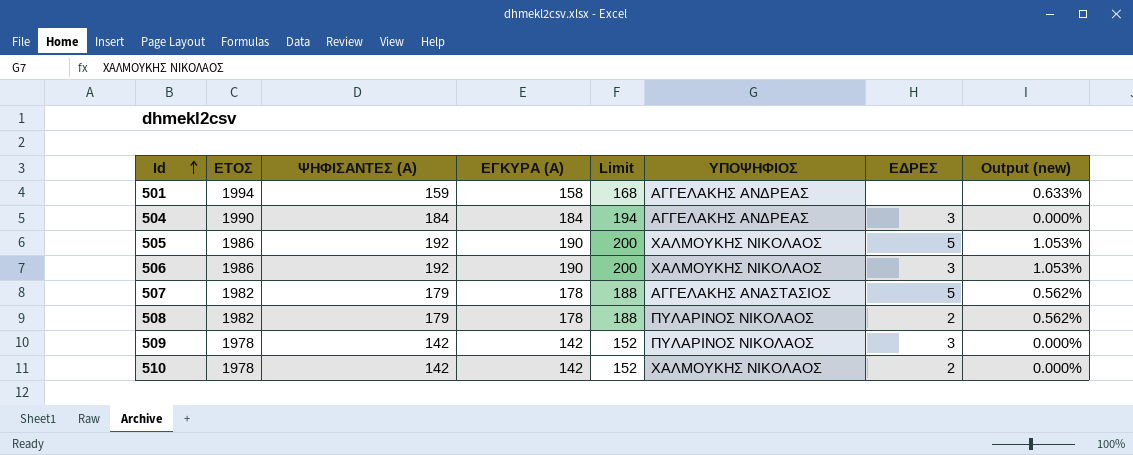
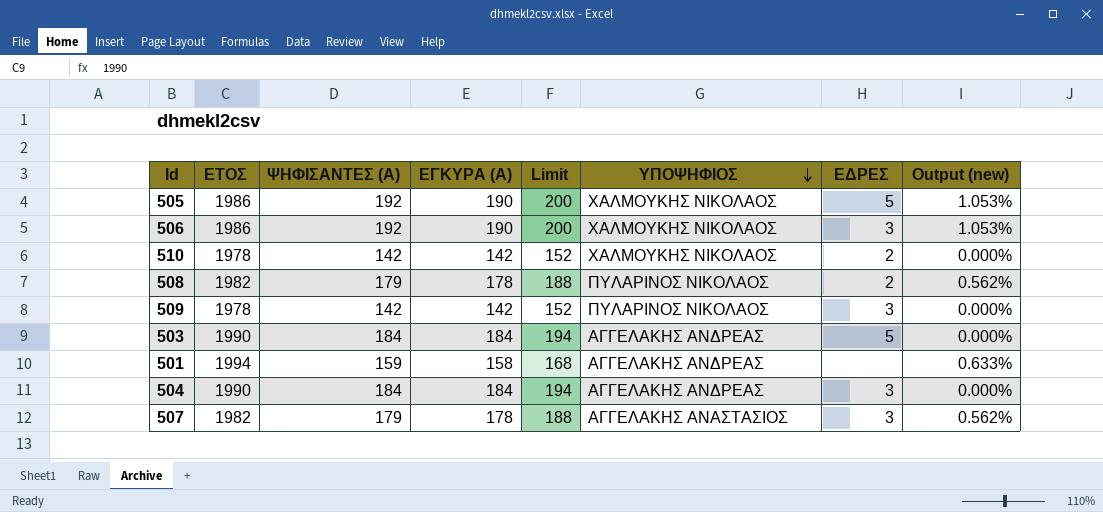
row order: Id ascending -> ΥΠΟΨΗΦΙΟΣ descending
row 503: none -> 1990 | 184 | 184 | 194 | ΑΓΓΕΛΑΚΗΣ ΑΝΔΡΕΑΣ | 5 | 0.000%
507 | ΕΔΡΕΣ: 5 -> 3

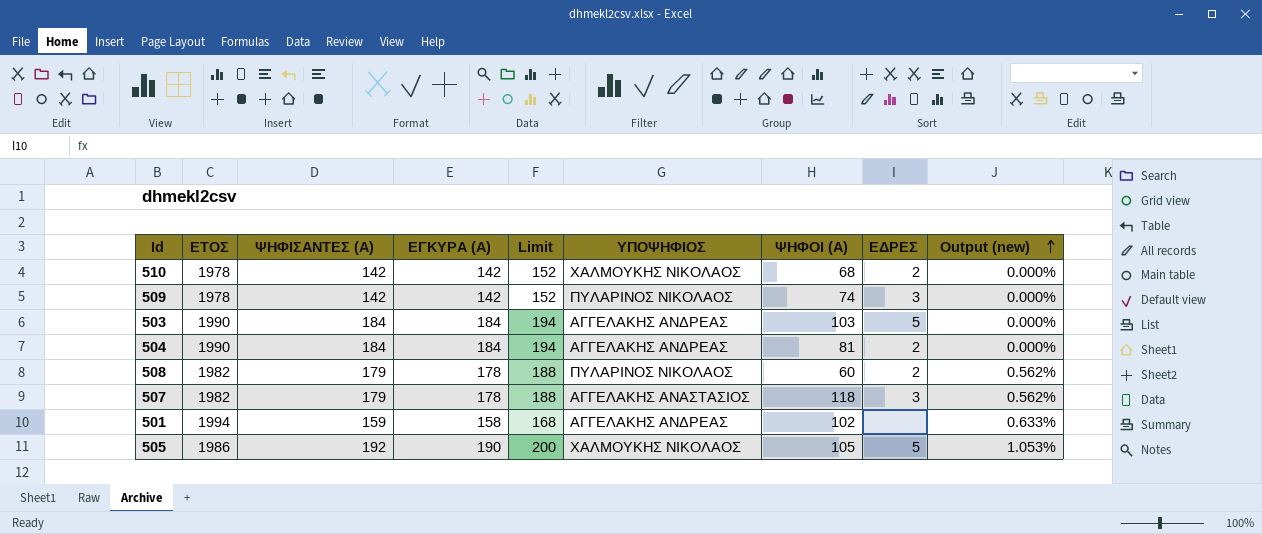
row order: ΥΠΟΨΗΦΙΟΣ descending -> Output (new) ascending
column ΨΗΦΟΙ (Α) | position: none -> 7
row 506: 1986 | 192 | 190 | 200 | ΧΑΛΜΟΥΚΗΣ ΝΙΚΟΛΑΟΣ | 3 | 1.053% -> none
504 | ΕΔΡΕΣ: 3 -> 2

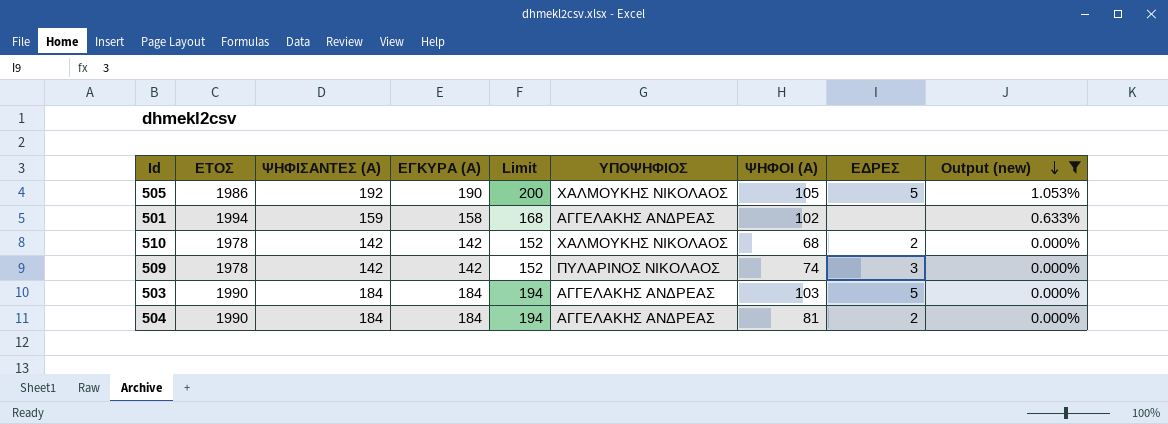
filter: none -> Output (new) != 0.562%
row order: Output (new) ascending -> Output (new) descending

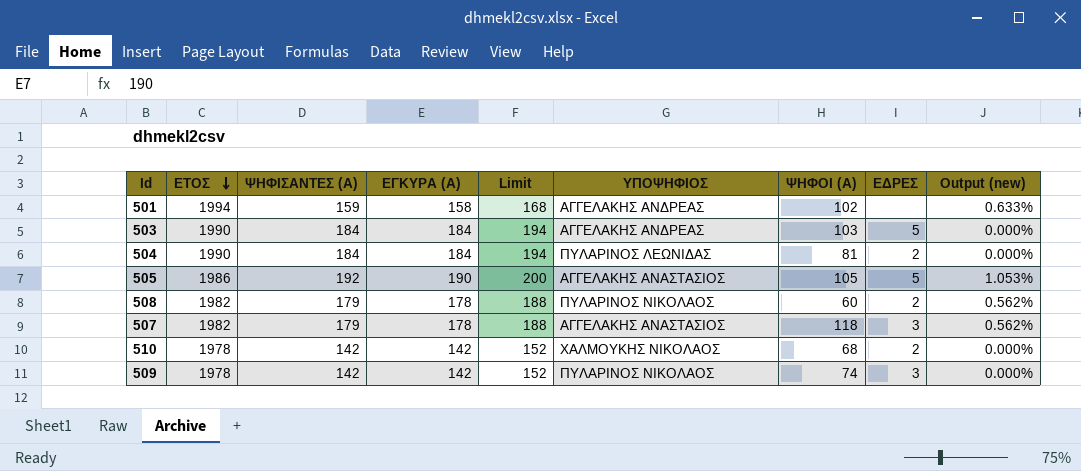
filter: Output (new) != 0.562% -> none
row order: Output (new) descending -> ΕΤΟΣ descending
504 | ΥΠΟΨΗΦΙΟΣ: ΑΓΓΕΛΑΚΗΣ ΑΝΔΡΕΑΣ -> ΠΥΛΑΡΙΝΟΣ ΛΕΩΝΙΔΑΣ
505 | ΥΠΟΨΗΦΙΟΣ: ΧΑΛΜΟΥΚΗΣ ΝΙΚΟΛΑΟΣ -> ΑΓΓΕΛΑΚΗΣ ΑΝΑΣΤΑΣΙΟΣ

